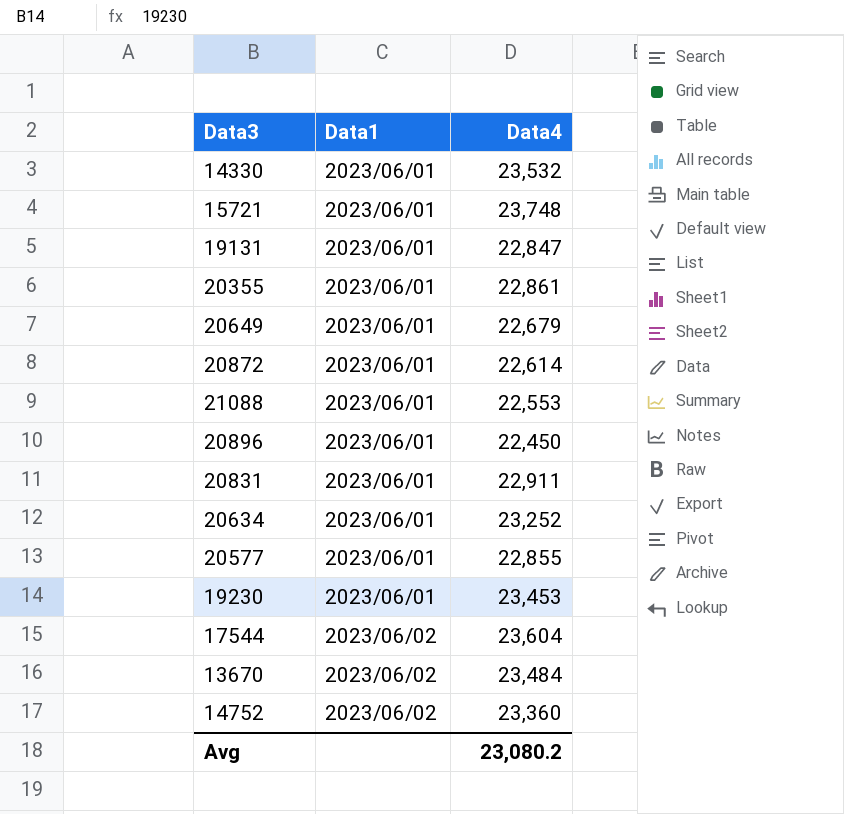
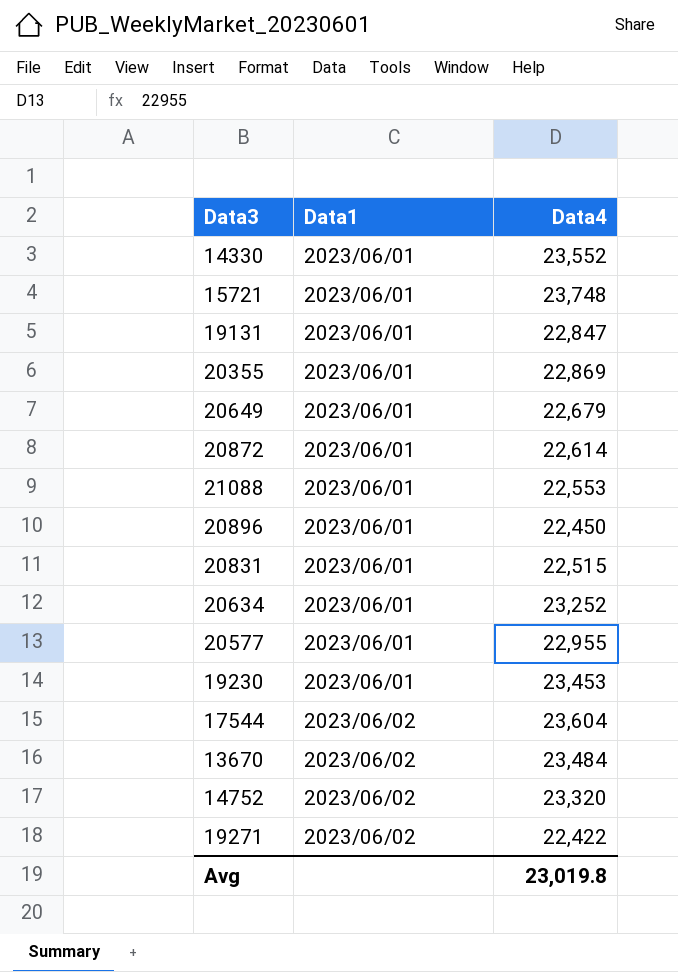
14330 | Data4: 23,532 -> 23,552
20355 | Data4: 22,861 -> 22,869
20831 | Data4: 22,911 -> 22,515
20577 | Data4: 22,855 -> 22,955
14752 | Data4: 23,360 -> 23,320
row 19271: none -> 2023/06/02 | 22,422
Avg | Data4: 23,080.2 -> 23,019.8

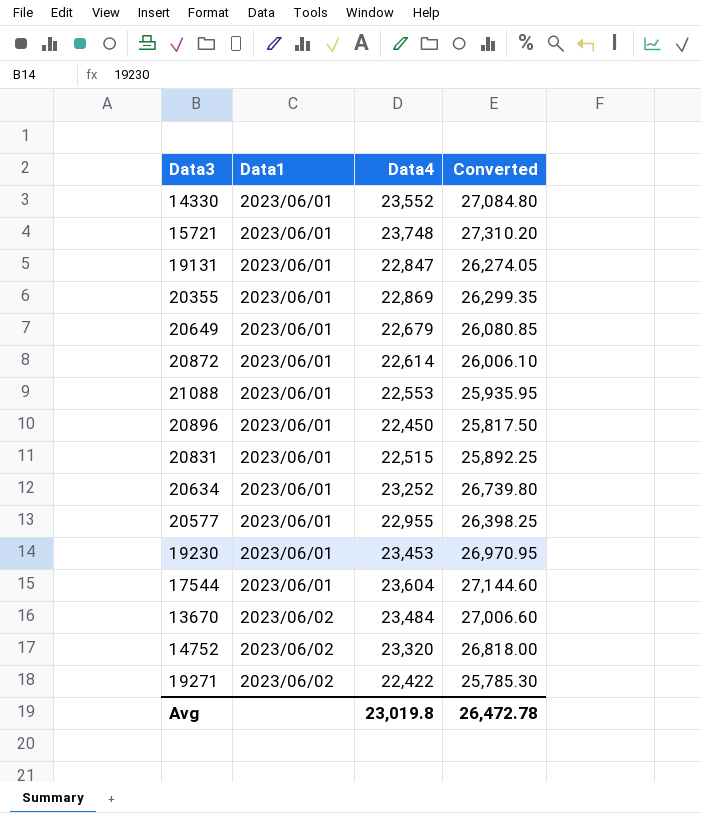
column Converted | formula: none -> [Data4] * 1.15
17544 | Data1: 2023/06/02 -> 2023/06/01

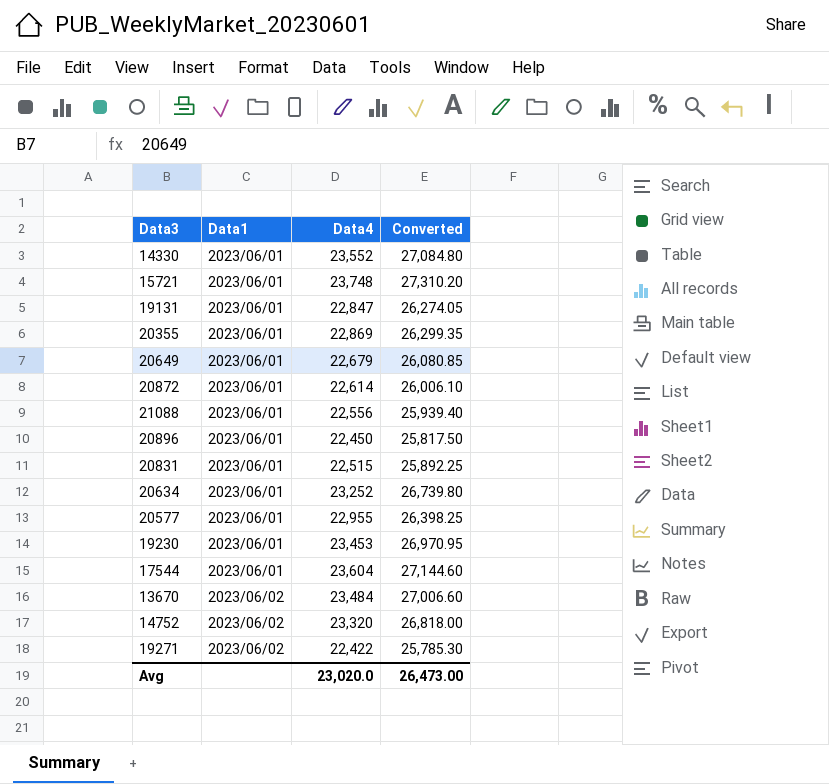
21088 | Data4: 22,553 -> 22,556
21088 | Converted: 25,935.95 -> 25,939.40
Avg | Data4: 23,019.8 -> 23,020.0
Avg | Converted: 26,472.78 -> 26,473.00

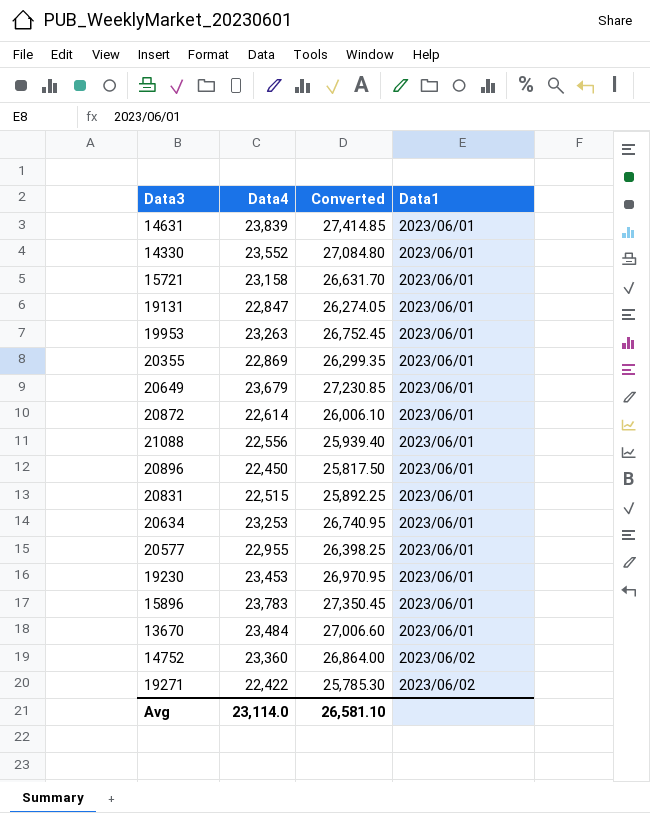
column Data1 | position: 2 -> 4
row 17544: 2023/06/01 | 23,604 | 27,144.60 -> none
row 14631: none -> 23,839 | 27,414.85 | 2023/06/01
15721 | Data4: 23,748 -> 23,158
15721 | Converted: 27,310.20 -> 26,631.70
row 19953: none -> 23,263 | 26,752.45 | 2023/06/01
20649 | Data4: 22,679 -> 23,679
20649 | Converted: 26,080.85 -> 27,230.85
20634 | Data4: 23,252 -> 23,253
20634 | Converted: 26,739.80 -> 26,740.95
row 15896: none -> 23,783 | 27,350.45 | 2023/06/01
13670 | Data1: 2023/06/02 -> 2023/06/01
14752 | Data4: 23,320 -> 23,360
14752 | Converted: 26,818.00 -> 26,864.00
Avg | Data4: 23,020.0 -> 23,114.0
Avg | Converted: 26,473.00 -> 26,581.10

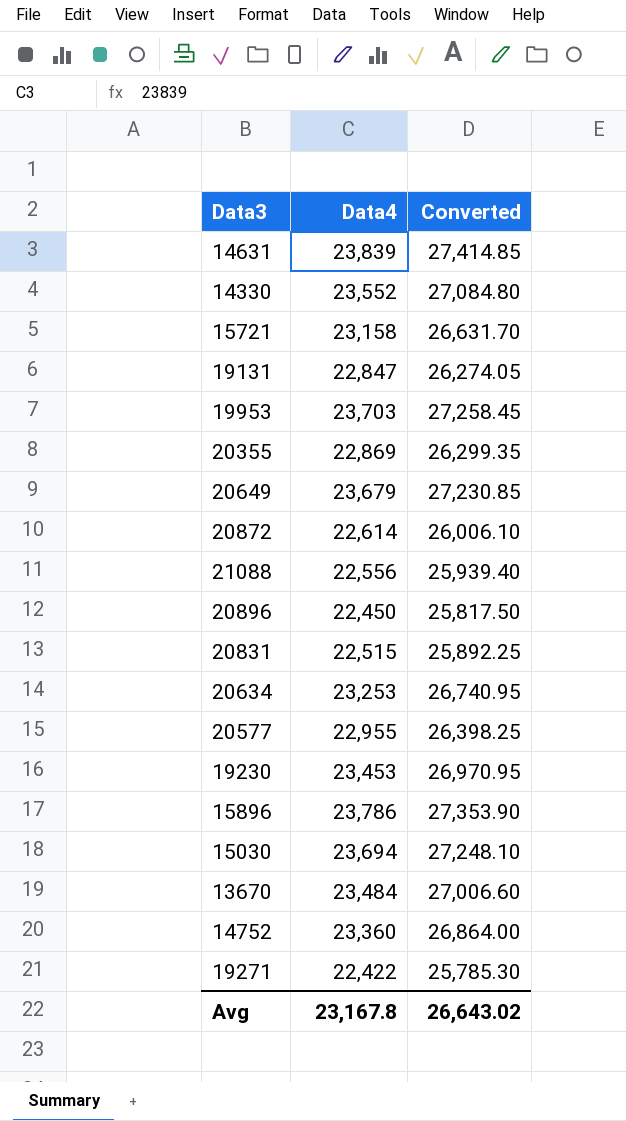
column Data1 | position: 4 -> none
19953 | Data4: 23,263 -> 23,703
19953 | Converted: 26,752.45 -> 27,258.45
15896 | Data4: 23,783 -> 23,786
15896 | Converted: 27,350.45 -> 27,353.90
row 15030: none -> 23,694 | 27,248.10
Avg | Data4: 23,114.0 -> 23,167.8
Avg | Converted: 26,581.10 -> 26,643.02

